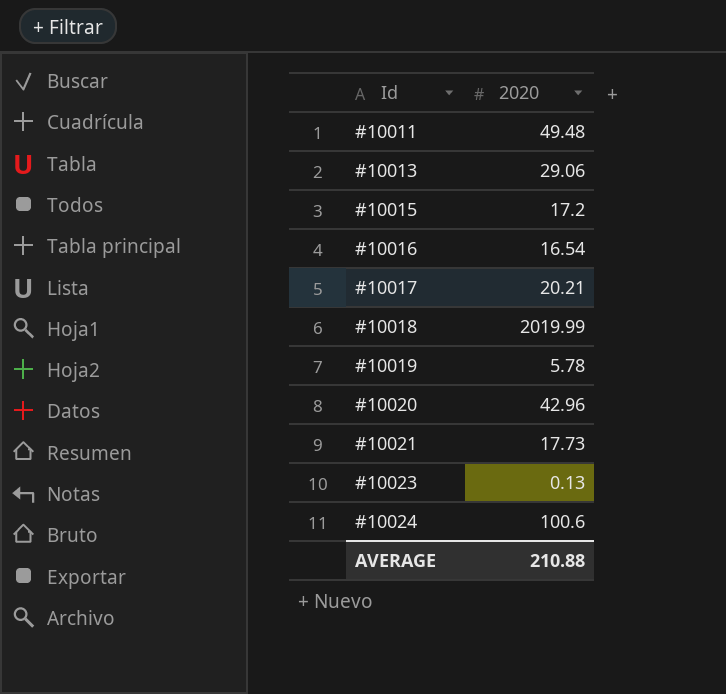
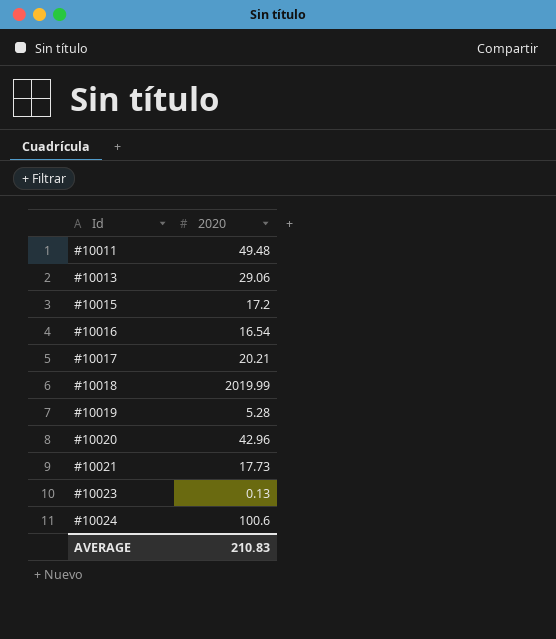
#10019 | 2020: 5.78 -> 5.28
AVERAGE | 2020: 210.88 -> 210.83

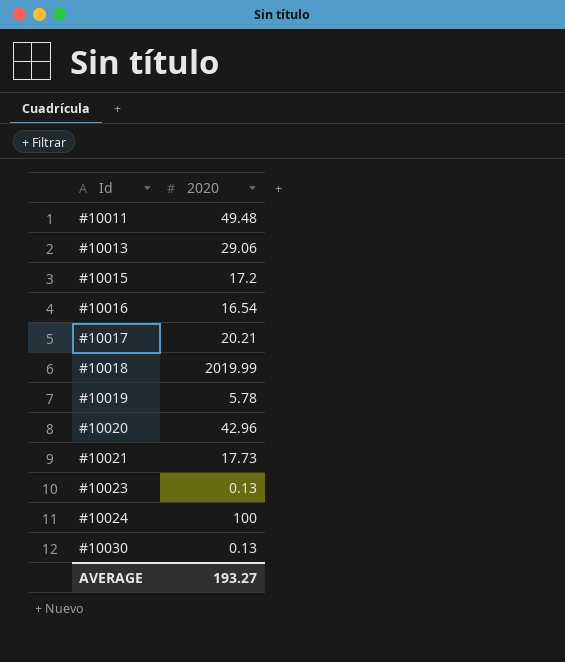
#10019 | 2020: 5.28 -> 5.78
#10024 | 2020: 100.6 -> 100
row #10030: none -> 0.13
AVERAGE | 2020: 210.83 -> 193.27

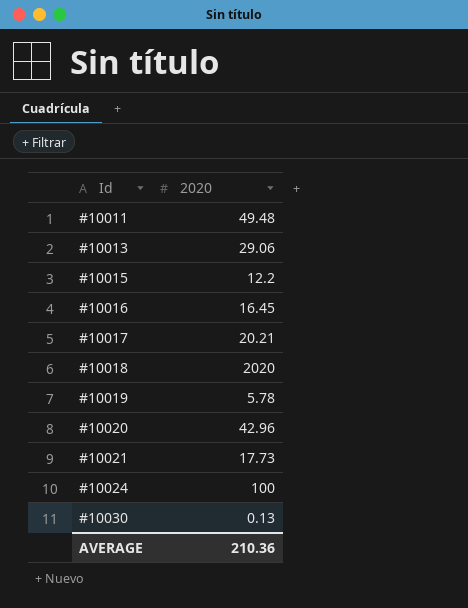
row #10023: 0.13 -> none
#10015 | 2020: 17.2 -> 12.2
#10016 | 2020: 16.54 -> 16.45
#10018 | 2020: 2019.99 -> 2020
AVERAGE | 2020: 193.27 -> 210.36

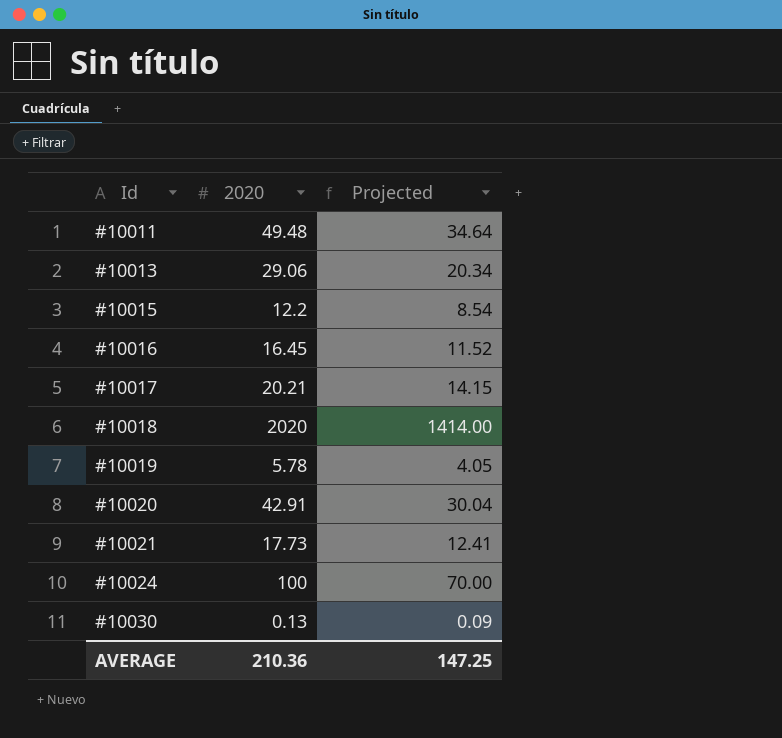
column Projected | formula: none -> [2020] * 0.7
#10020 | 2020: 42.96 -> 42.91

